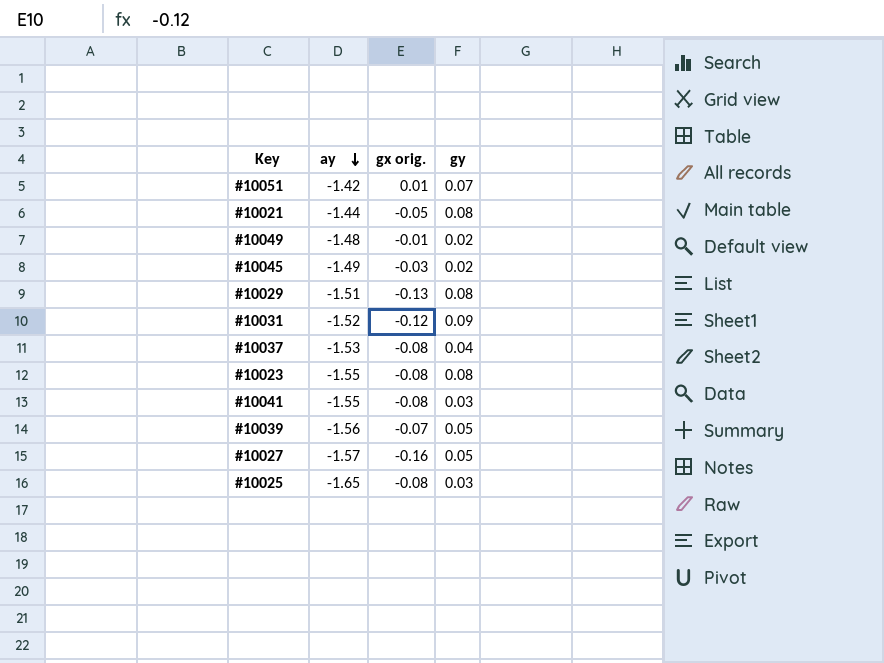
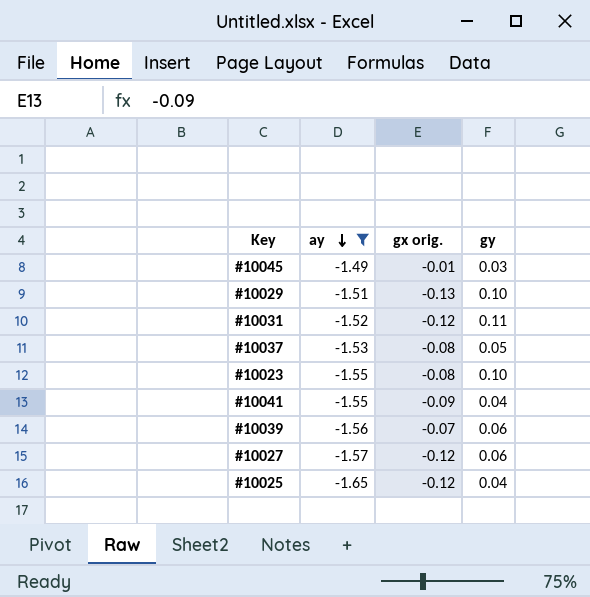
filter: none -> ay <= -1.49
#10045 | gx orig.: -0.03 -> -0.01
#10045 | gy: 0.02 -> 0.03
#10029 | gy: 0.08 -> 0.10
#10031 | gy: 0.09 -> 0.11
#10037 | gy: 0.04 -> 0.05
#10023 | gy: 0.08 -> 0.10
#10041 | gx orig.: -0.08 -> -0.09
#10041 | gy: 0.03 -> 0.04
#10039 | gy: 0.05 -> 0.06
#10027 | gx orig.: -0.16 -> -0.12
#10027 | gy: 0.05 -> 0.06
#10025 | gx orig.: -0.08 -> -0.12
#10025 | gy: 0.03 -> 0.04

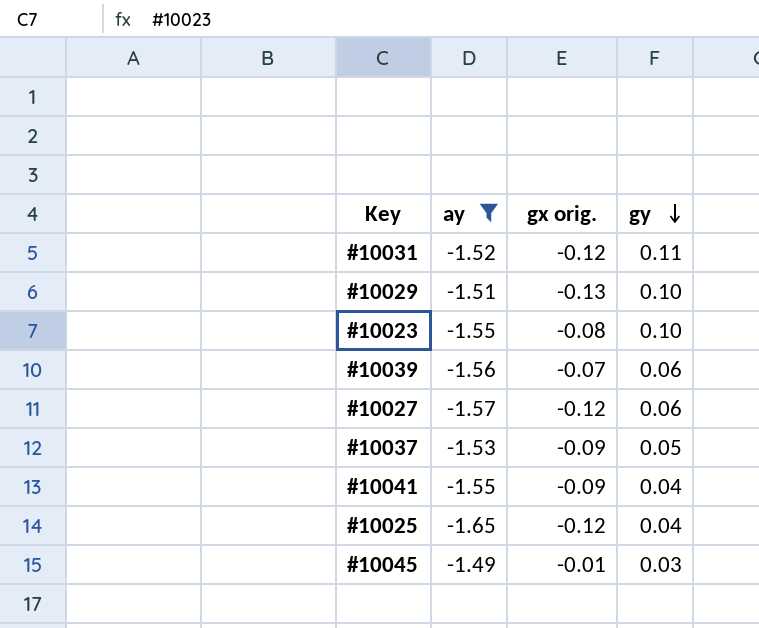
row order: ay descending -> gy descending
#10037 | gx orig.: -0.08 -> -0.09

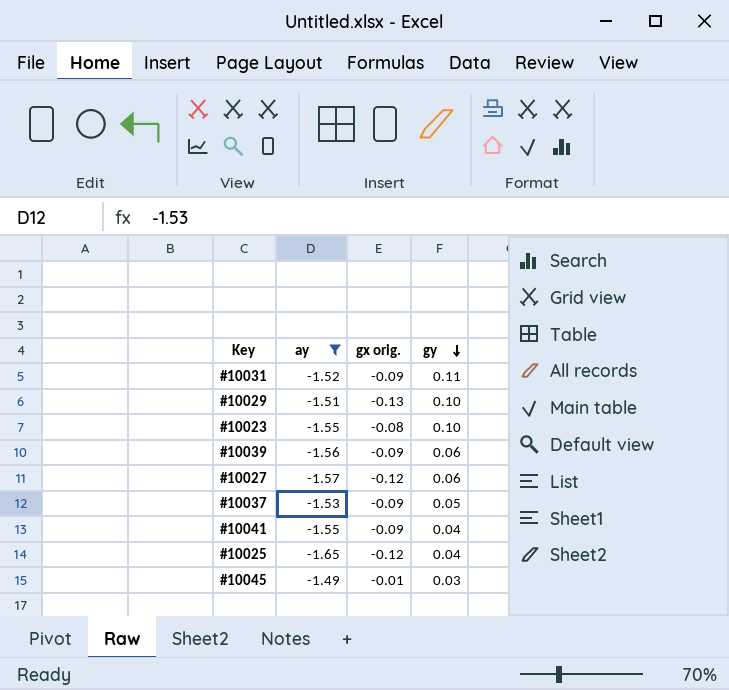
#10031 | gx orig.: -0.12 -> -0.09
#10039 | gx orig.: -0.07 -> -0.09

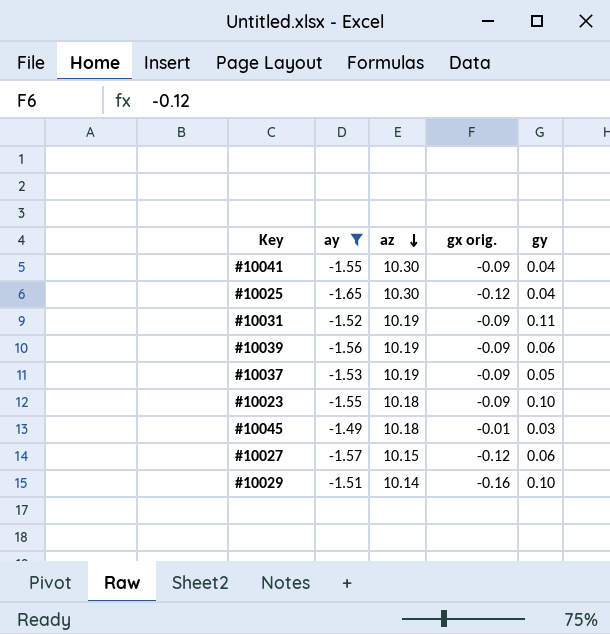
row order: gy descending -> az descending
column az | position: none -> 3
#10023 | gx orig.: -0.08 -> -0.09
#10029 | gx orig.: -0.13 -> -0.16

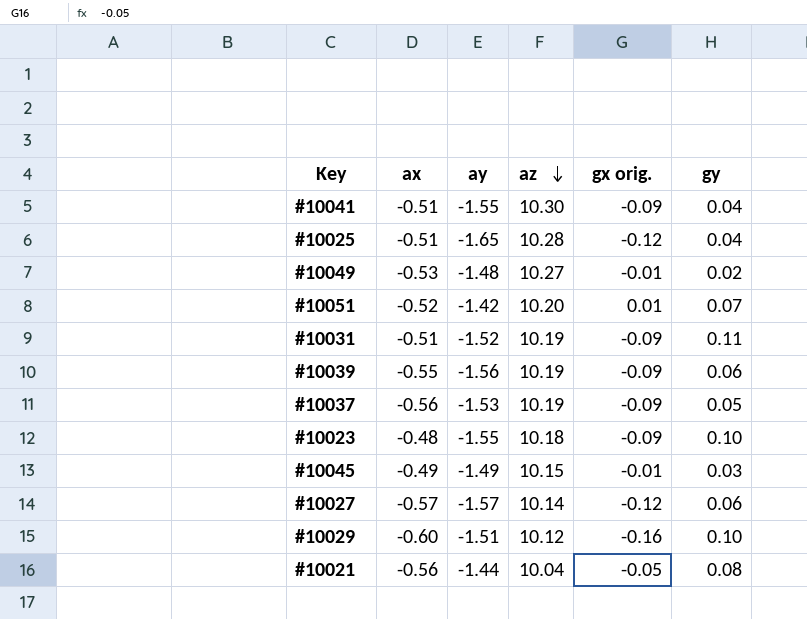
filter: ay <= -1.49 -> none
column ax | position: none -> 2
#10025 | az: 10.30 -> 10.28
#10045 | az: 10.18 -> 10.15
#10027 | az: 10.15 -> 10.14
#10029 | az: 10.14 -> 10.12

